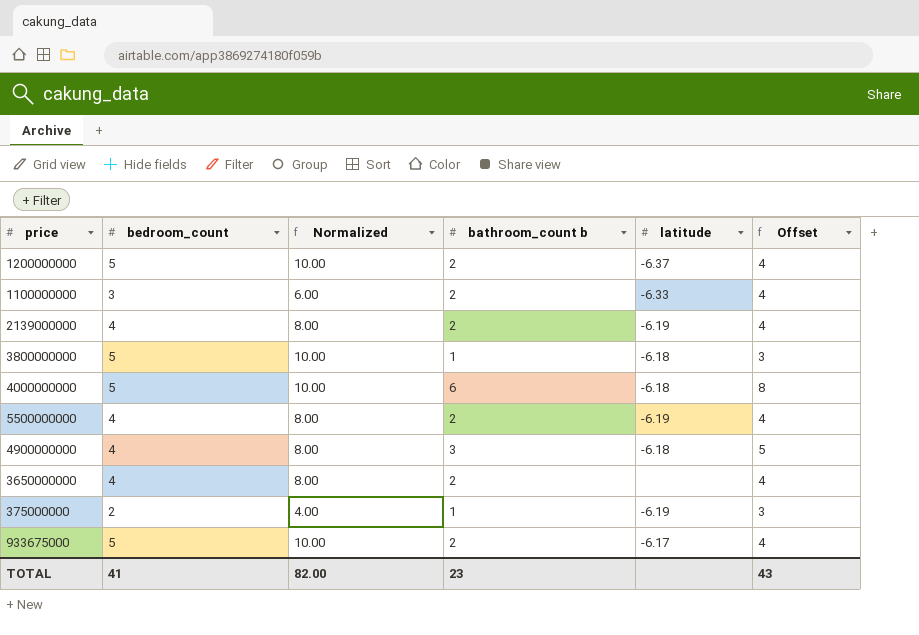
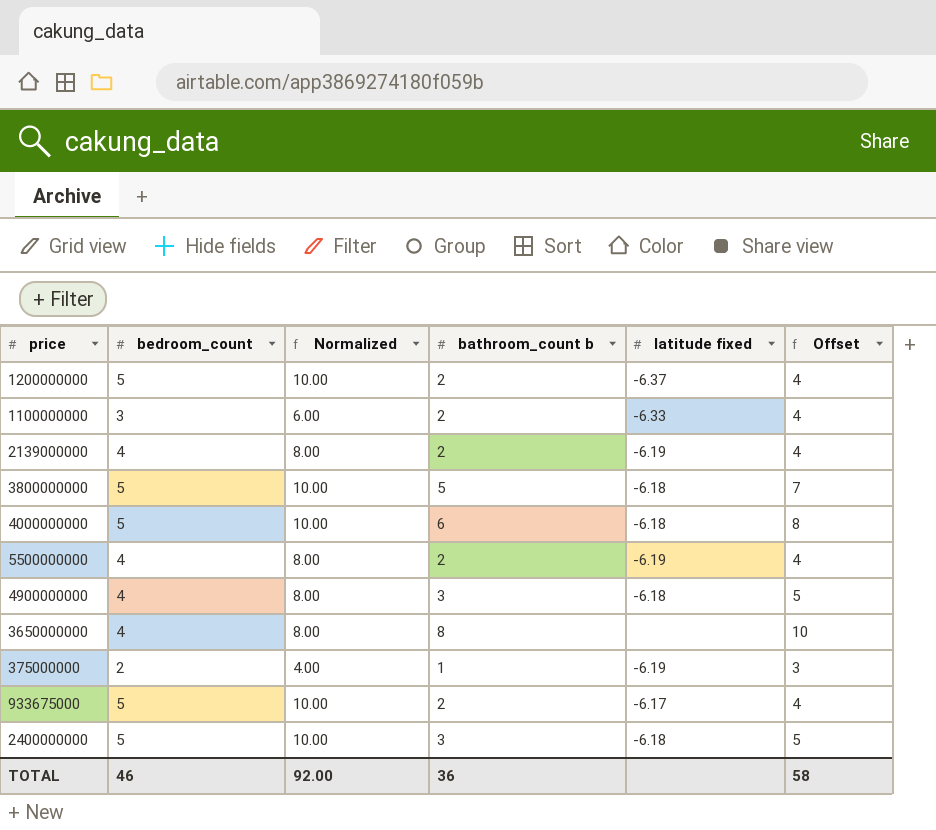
column name: latitude -> latitude fixed
3800000000 | bathroom_count b: 1 -> 5
3800000000 | Offset: 3 -> 7
3650000000 | bathroom_count b: 2 -> 8
3650000000 | Offset: 4 -> 10
row 2400000000: none -> 5 | 10.00 | 3 | -6.18 | 5
TOTAL | bedroom_count: 41 -> 46
TOTAL | Normalized: 82.00 -> 92.00
TOTAL | bathroom_count b: 23 -> 36
TOTAL | Offset: 43 -> 58

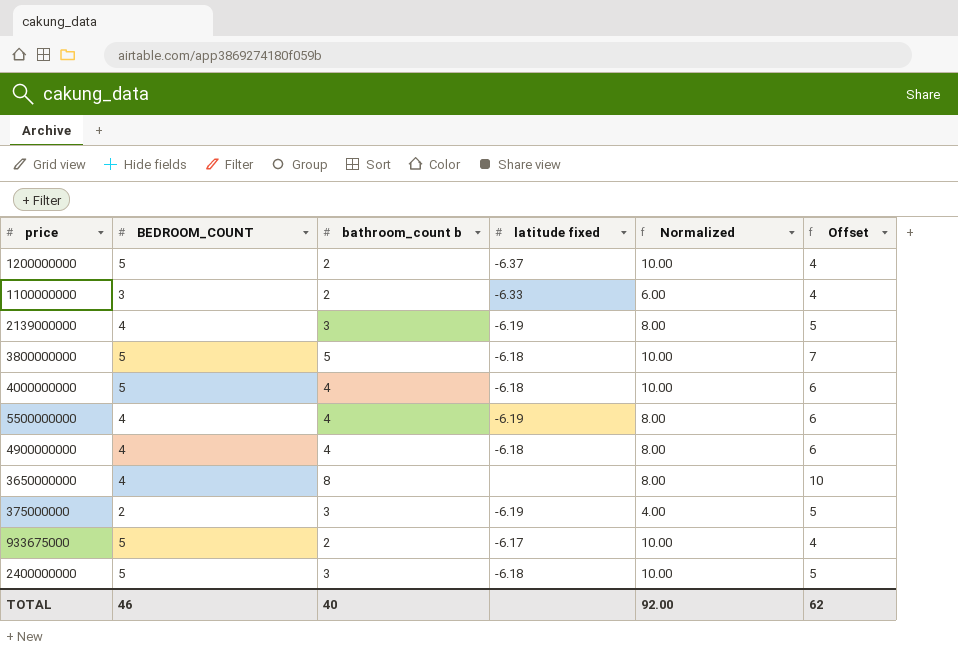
column name: bedroom_count -> BEDROOM_COUNT
column Normalized | position: 3 -> 5
2139000000 | bathroom_count b: 2 -> 3
2139000000 | Offset: 4 -> 5
4000000000 | bathroom_count b: 6 -> 4
4000000000 | Offset: 8 -> 6
5500000000 | bathroom_count b: 2 -> 4
5500000000 | Offset: 4 -> 6
4900000000 | bathroom_count b: 3 -> 4
4900000000 | Offset: 5 -> 6
375000000 | bathroom_count b: 1 -> 3
375000000 | Offset: 3 -> 5
TOTAL | bathroom_count b: 36 -> 40
TOTAL | Offset: 58 -> 62

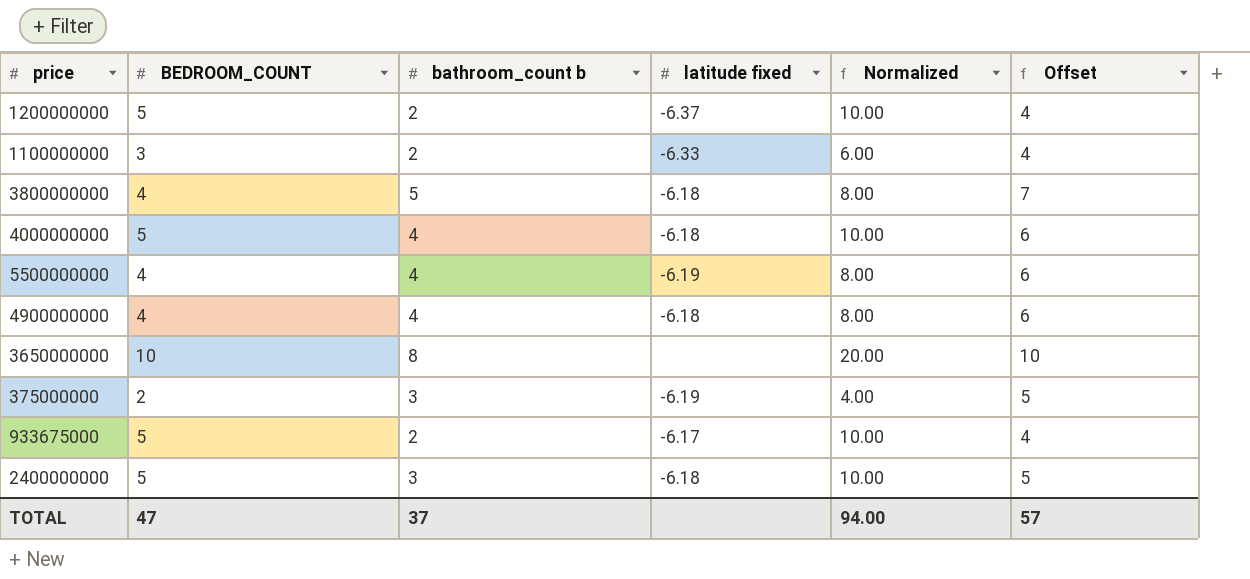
row 2139000000: 4 | 3 | -6.19 | 8.00 | 5 -> none
3800000000 | BEDROOM_COUNT: 5 -> 4
3800000000 | Normalized: 10.00 -> 8.00
3650000000 | BEDROOM_COUNT: 4 -> 10
3650000000 | Normalized: 8.00 -> 20.00
TOTAL | BEDROOM_COUNT: 46 -> 47
TOTAL | bathroom_count b: 40 -> 37
TOTAL | Normalized: 92.00 -> 94.00
TOTAL | Offset: 62 -> 57

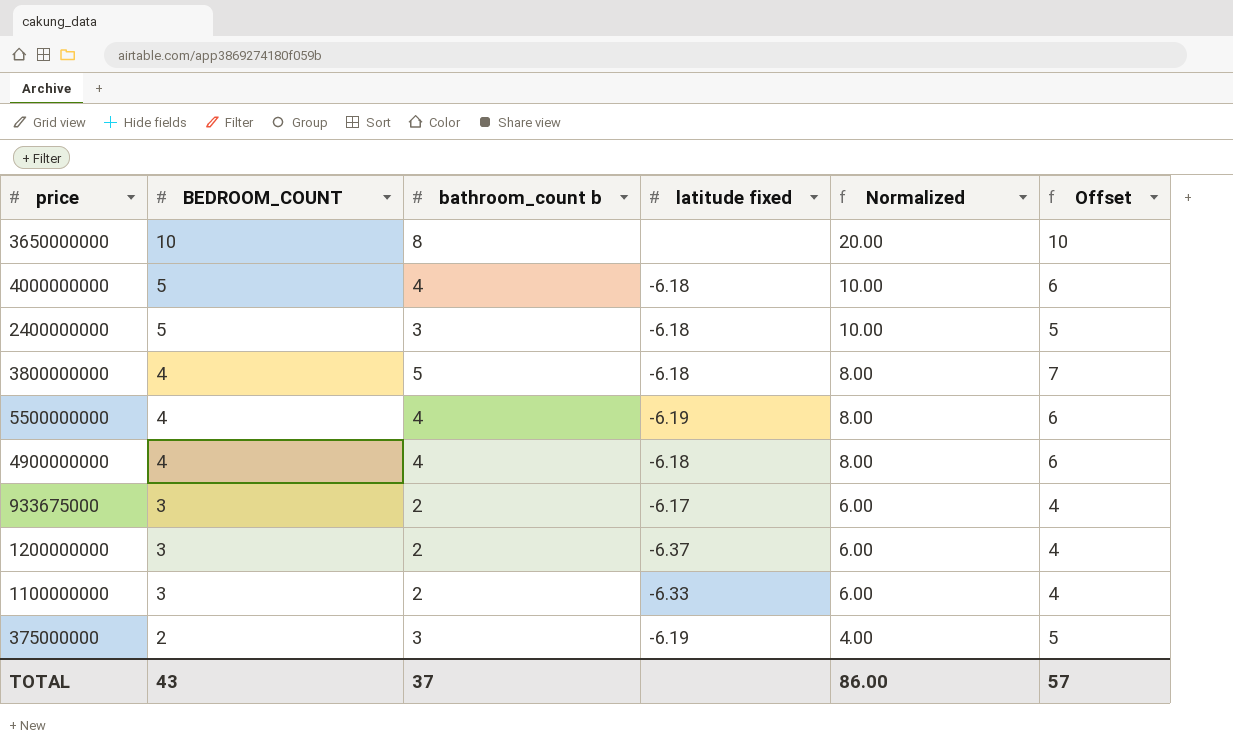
row order: none -> BEDROOM_COUNT descending
933675000 | BEDROOM_COUNT: 5 -> 3
933675000 | Normalized: 10.00 -> 6.00
1200000000 | BEDROOM_COUNT: 5 -> 3
1200000000 | Normalized: 10.00 -> 6.00
TOTAL | BEDROOM_COUNT: 47 -> 43
TOTAL | Normalized: 94.00 -> 86.00

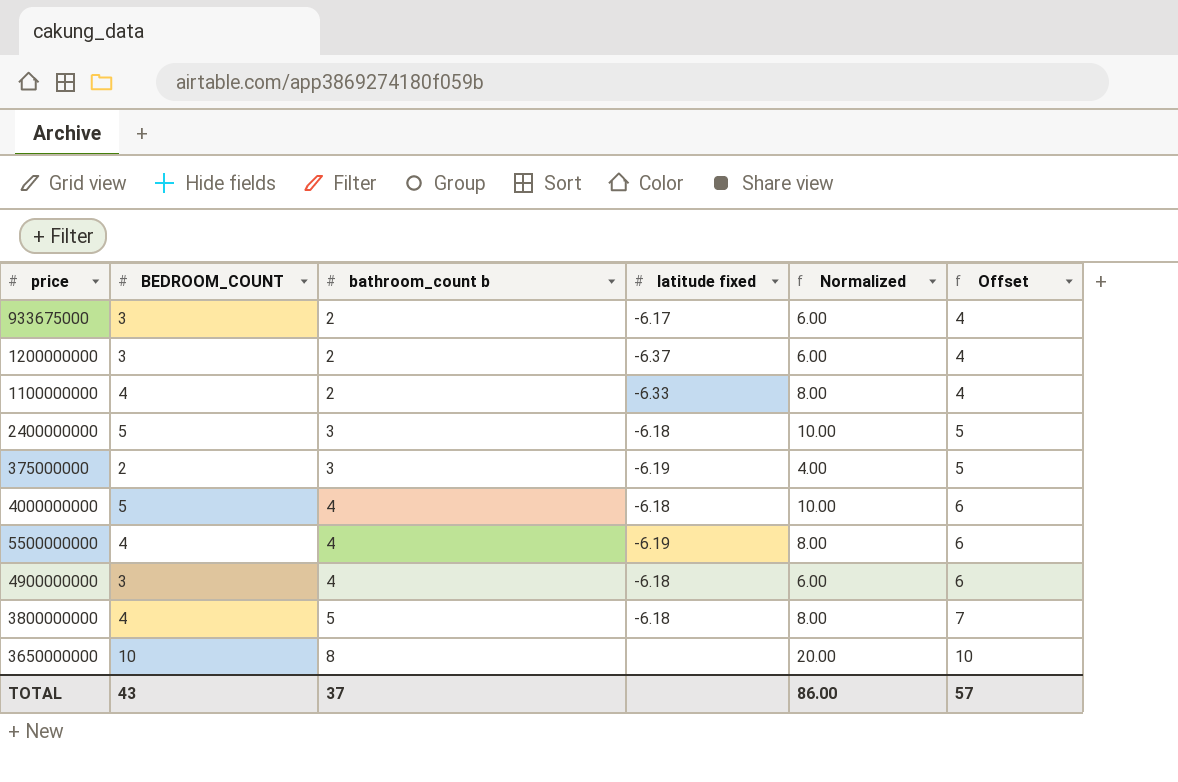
row order: BEDROOM_COUNT descending -> bathroom_count b ascending
1100000000 | BEDROOM_COUNT: 3 -> 4
1100000000 | Normalized: 6.00 -> 8.00
4900000000 | BEDROOM_COUNT: 4 -> 3
4900000000 | Normalized: 8.00 -> 6.00

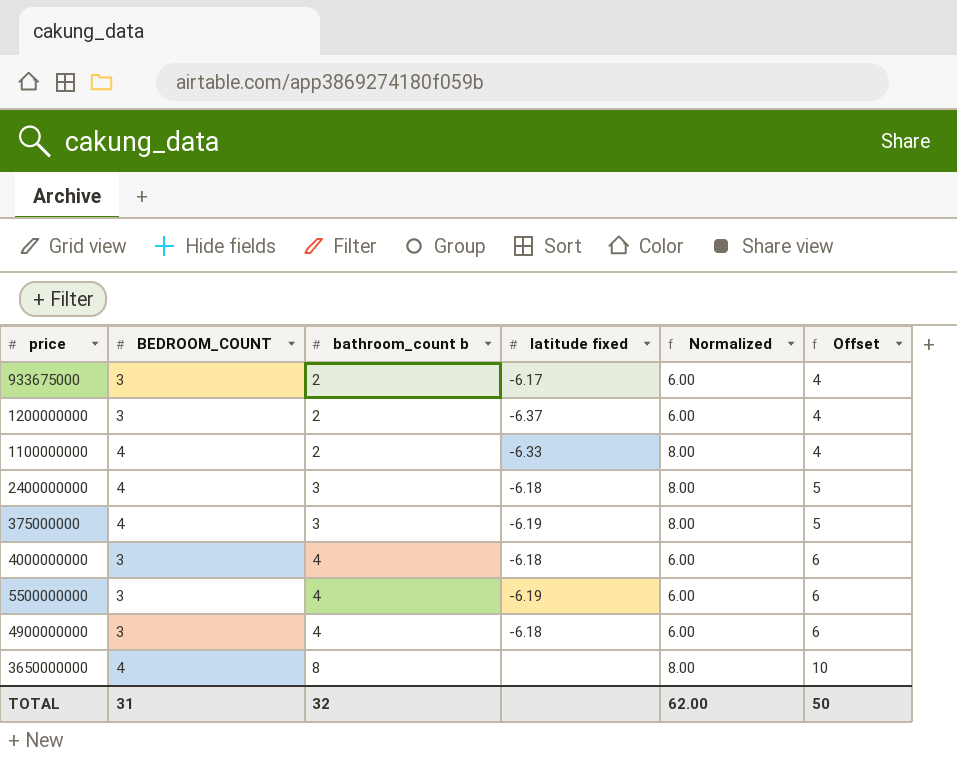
row 3800000000: 4 | 5 | -6.18 | 8.00 | 7 -> none
2400000000 | BEDROOM_COUNT: 5 -> 4
2400000000 | Normalized: 10.00 -> 8.00
375000000 | BEDROOM_COUNT: 2 -> 4
375000000 | Normalized: 4.00 -> 8.00
4000000000 | BEDROOM_COUNT: 5 -> 3
4000000000 | Normalized: 10.00 -> 6.00
5500000000 | BEDROOM_COUNT: 4 -> 3
5500000000 | Normalized: 8.00 -> 6.00
3650000000 | BEDROOM_COUNT: 10 -> 4
3650000000 | Normalized: 20.00 -> 8.00
TOTAL | BEDROOM_COUNT: 43 -> 31
TOTAL | bathroom_count b: 37 -> 32
TOTAL | Normalized: 86.00 -> 62.00
TOTAL | Offset: 57 -> 50

